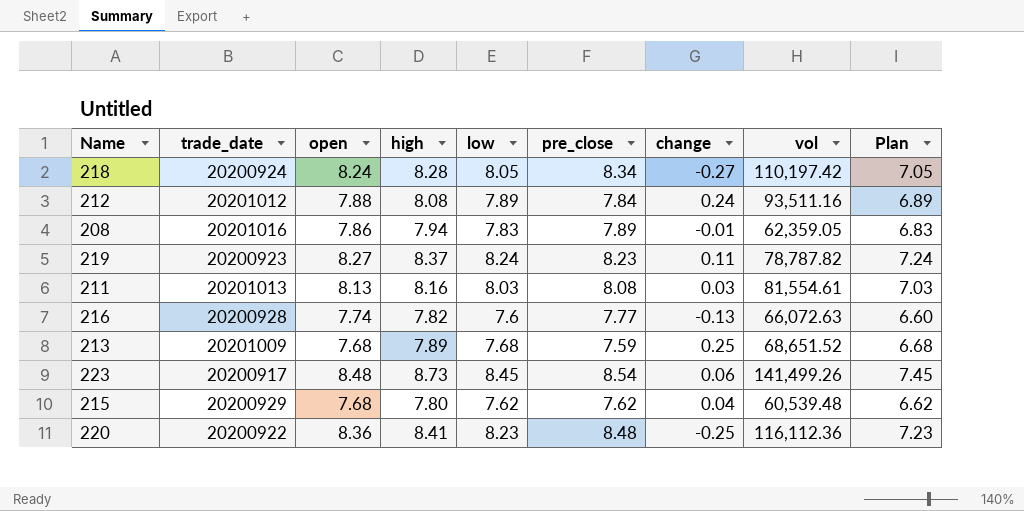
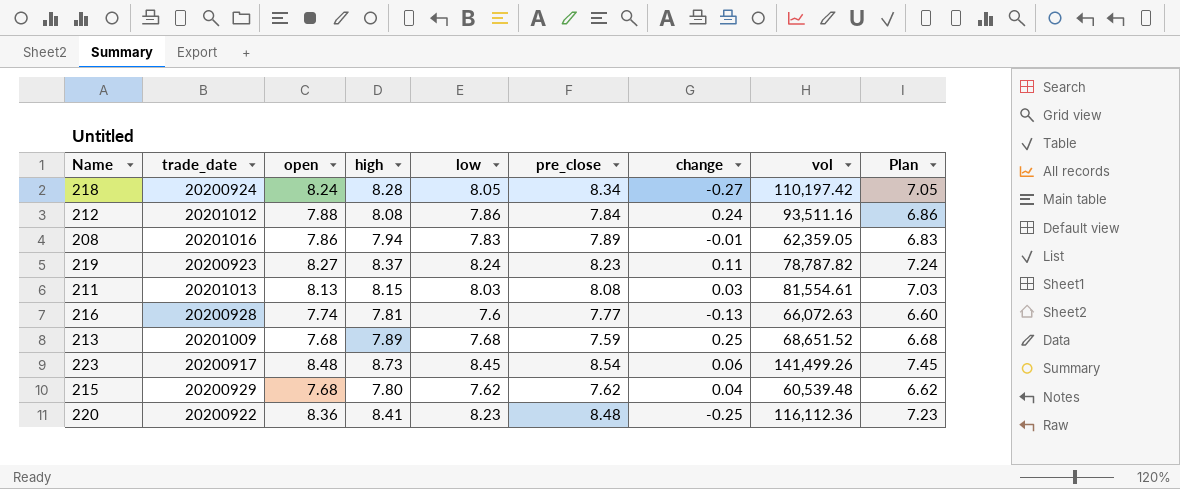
212 | low: 7.89 -> 7.86
212 | Plan: 6.89 -> 6.86
211 | high: 8.16 -> 8.15
216 | high: 7.82 -> 7.81

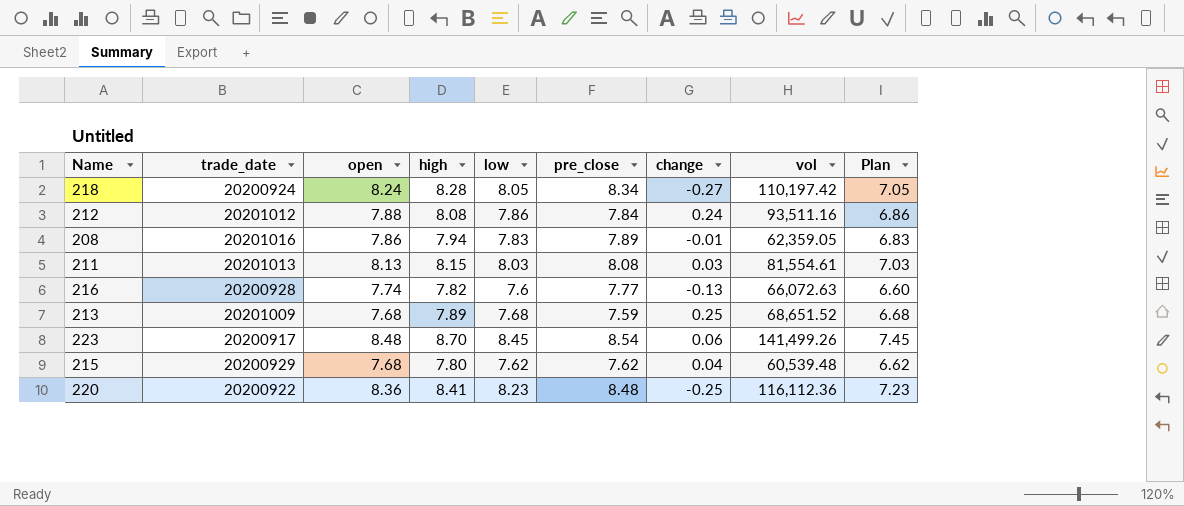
row 219: 20200923 | 8.27 | 8.37 | 8.24 | 8.23 | 0.11 | 78,787.82 | 7.24 -> none
216 | high: 7.81 -> 7.82
223 | high: 8.73 -> 8.70

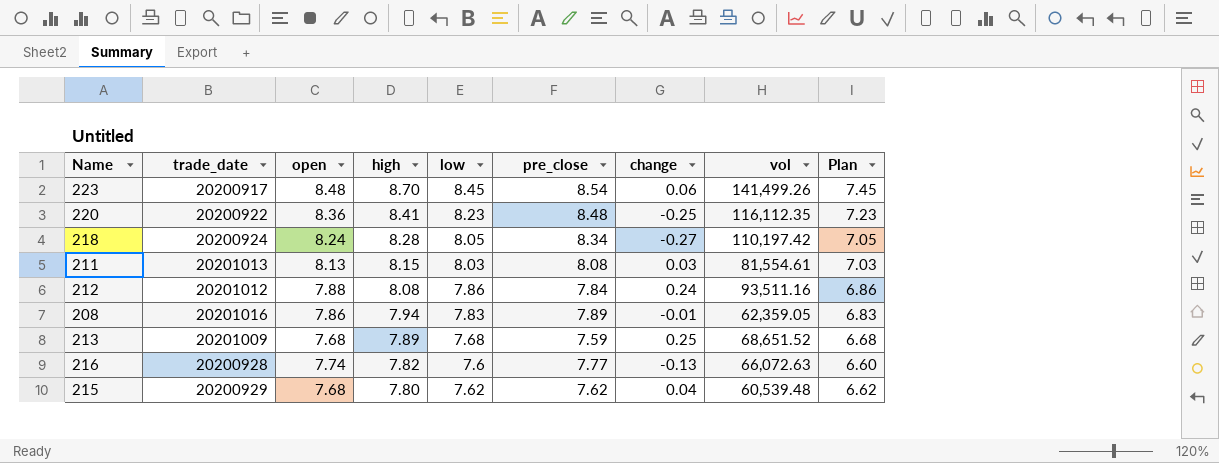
row order: none -> high descending
220 | vol: 116,112.36 -> 116,112.35

